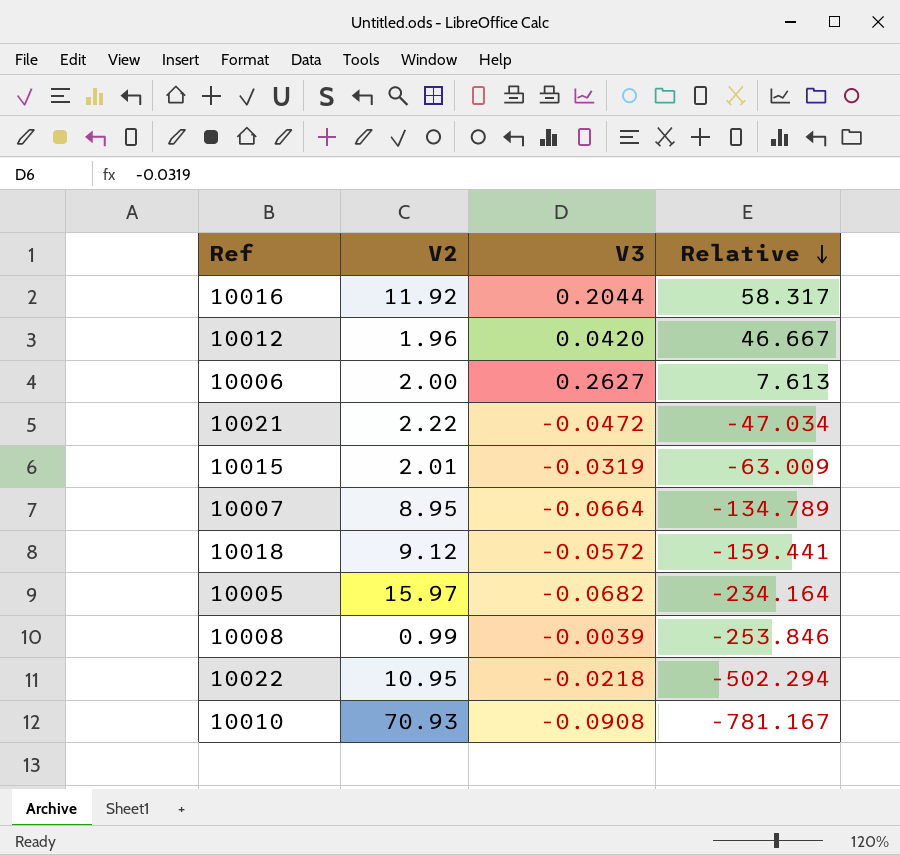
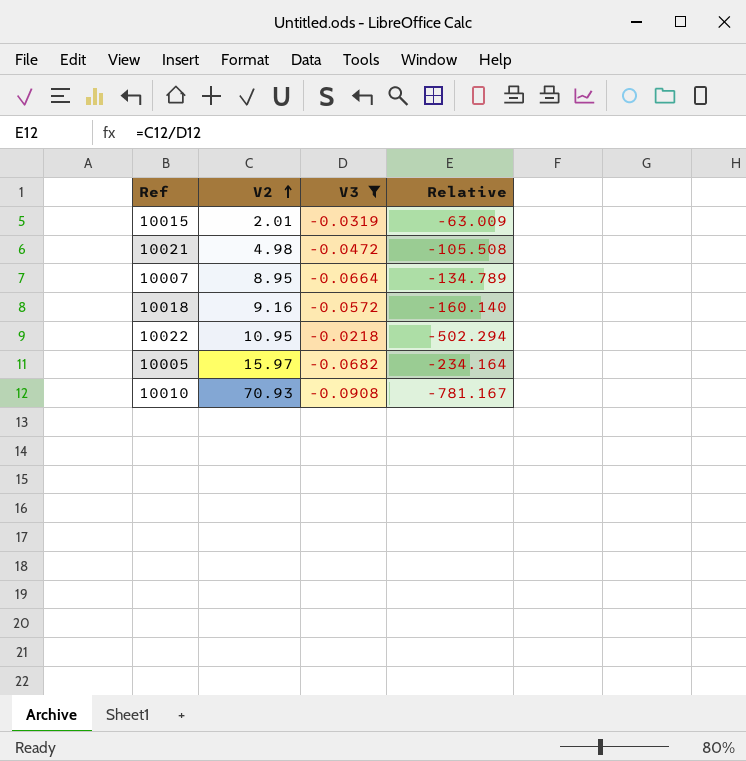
filter: none -> V3 <= -0.0218
row order: Relative descending -> V2 ascending
10021 | V2: 2.22 -> 4.98
10021 | Relative: -47.034 -> -105.508
10018 | V2: 9.12 -> 9.16
10018 | Relative: -159.441 -> -160.140

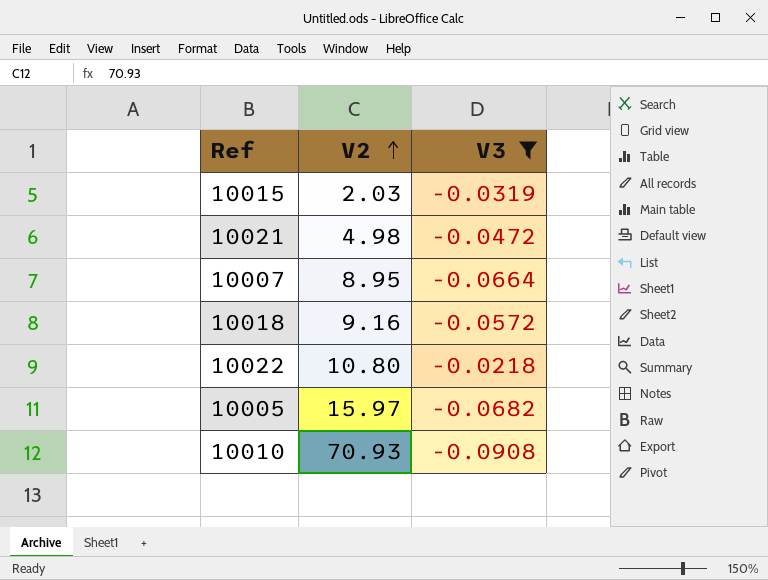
column Relative | formula: [V2] / [V3] -> none
10015 | V2: 2.01 -> 2.03
10022 | V2: 10.95 -> 10.80

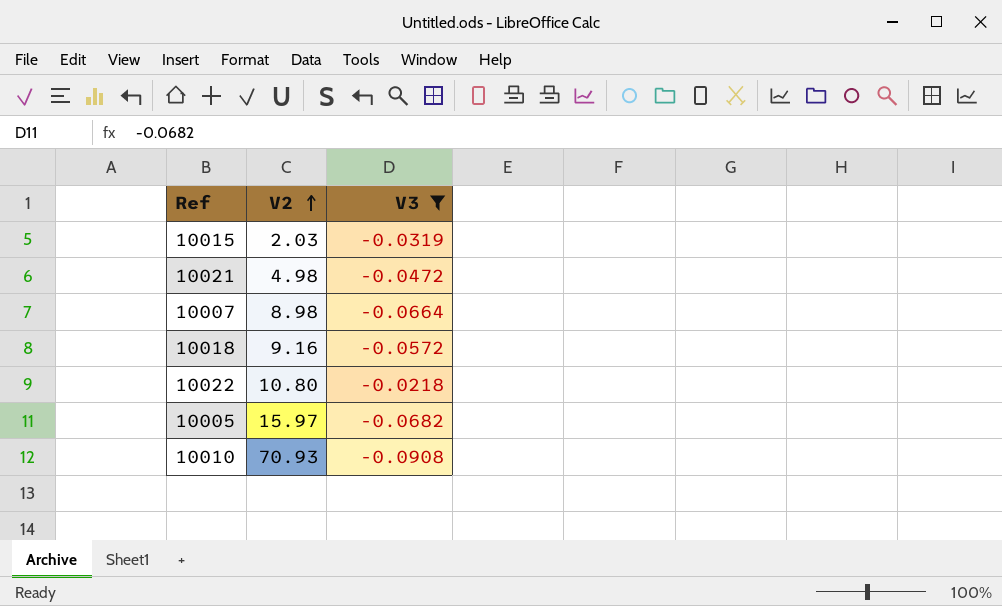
10007 | V2: 8.95 -> 8.98

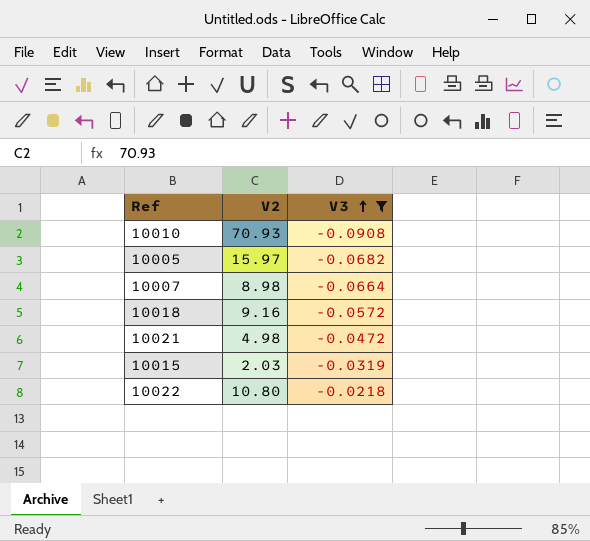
row order: V2 ascending -> V3 ascending

